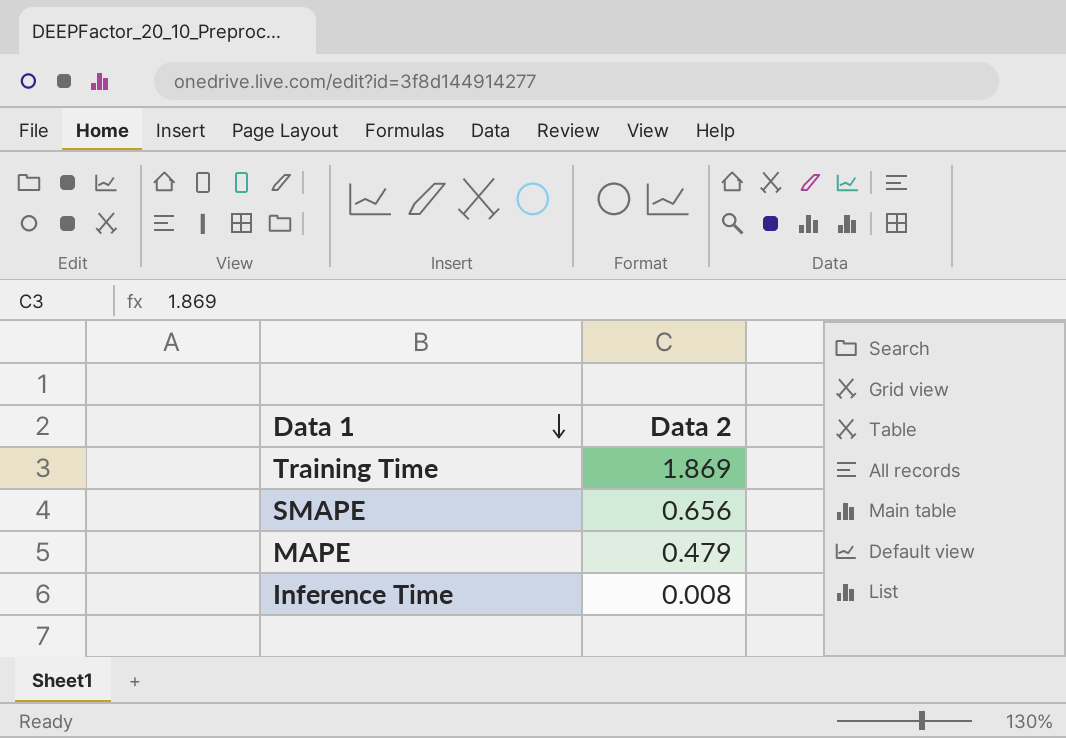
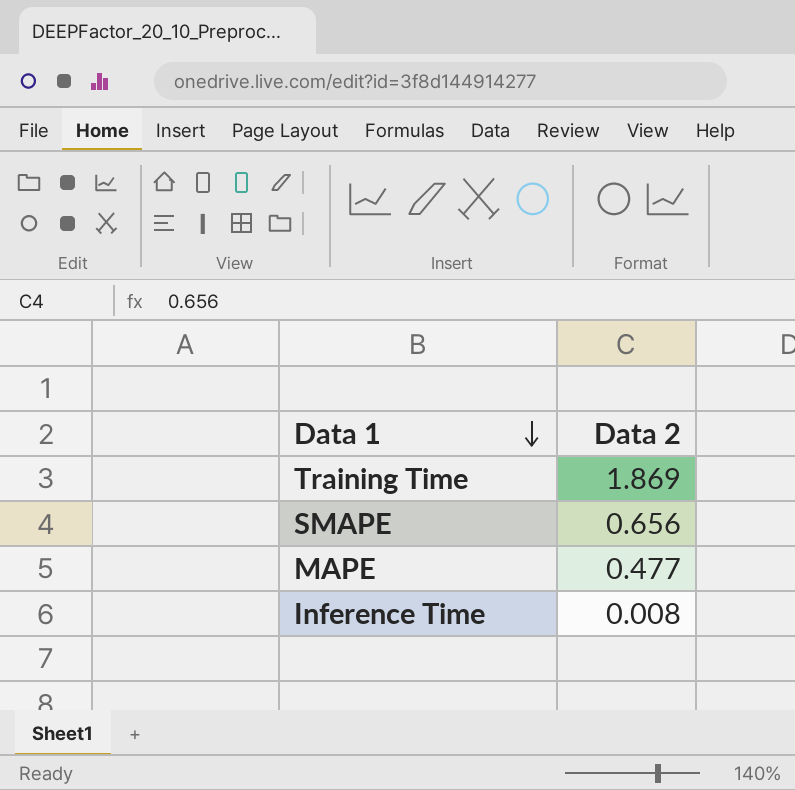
MAPE | Data 2: 0.479 -> 0.477

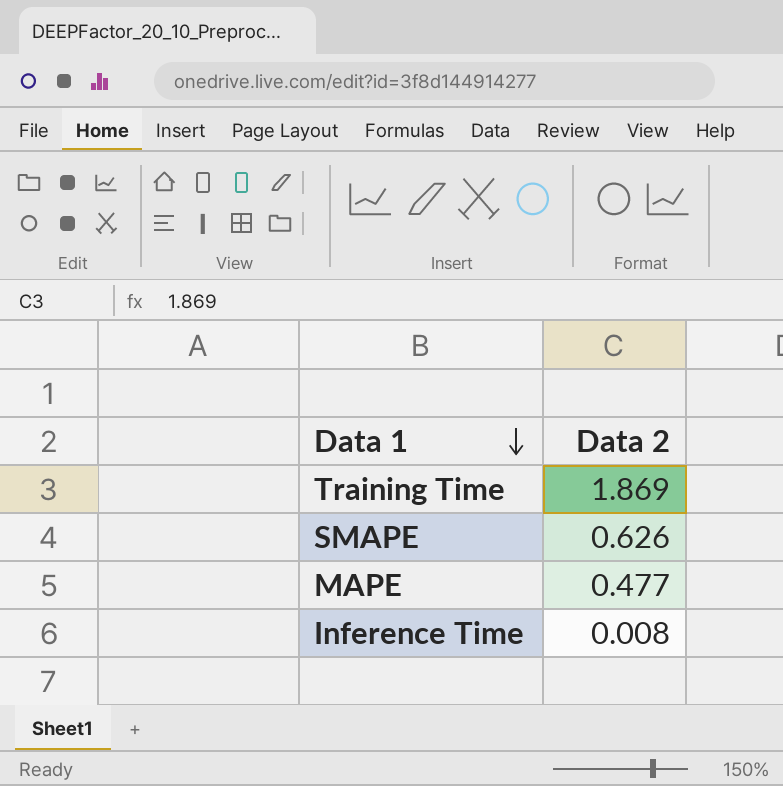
SMAPE | Data 2: 0.656 -> 0.626

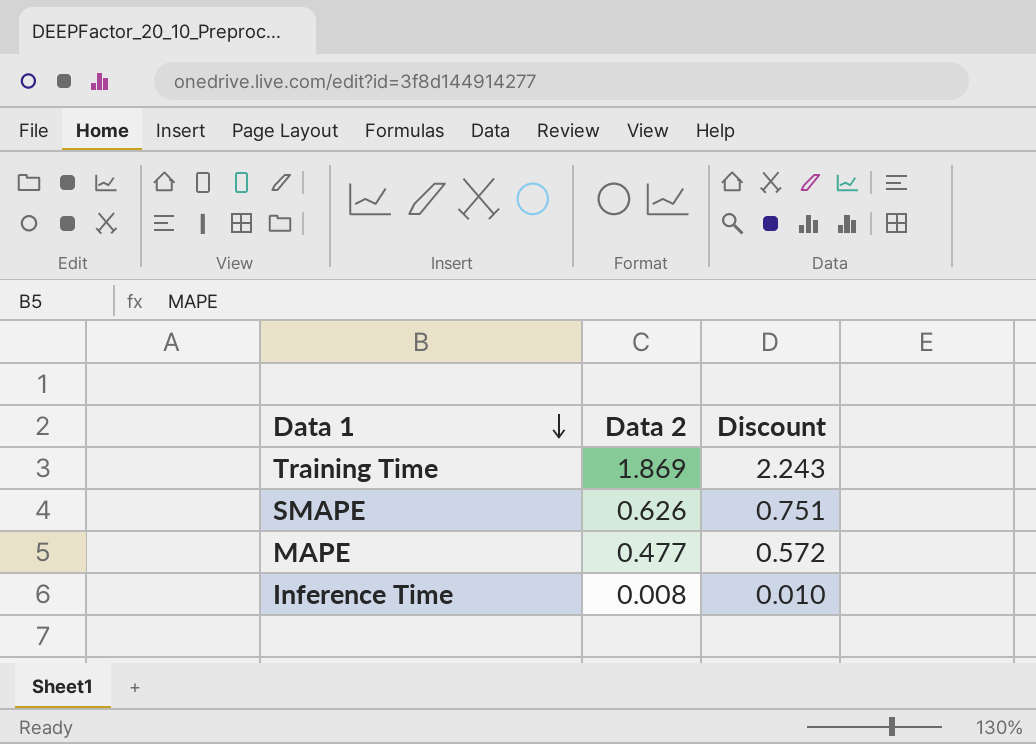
column Discount | formula: none -> [Data 2] * 1.2

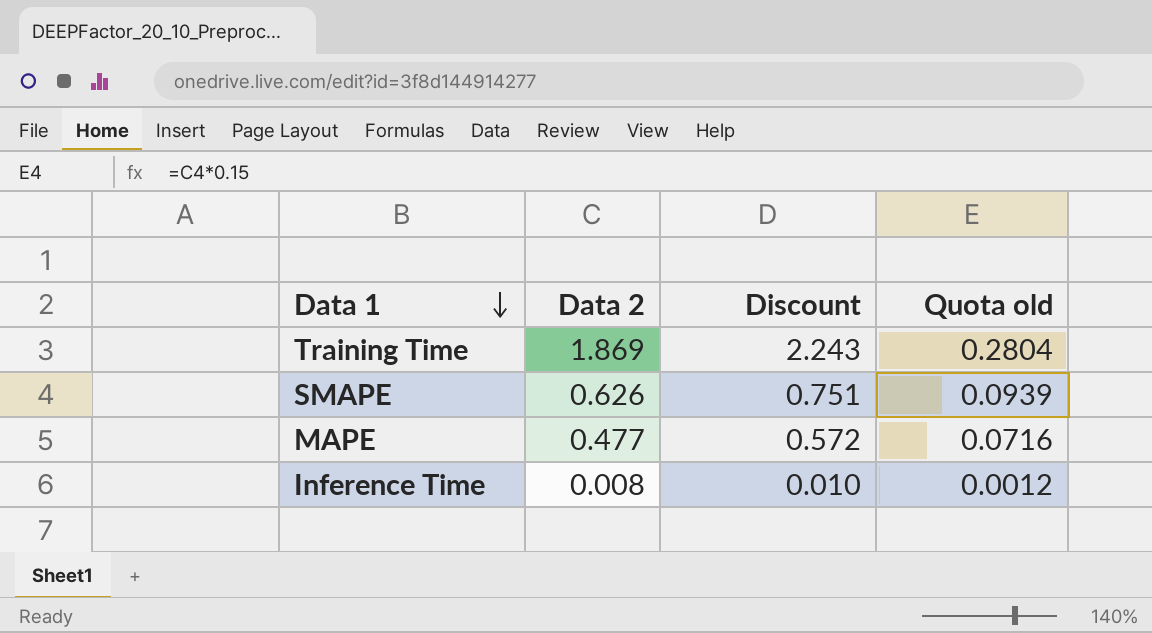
column Quota old | formula: none -> [Data 2] * 0.15

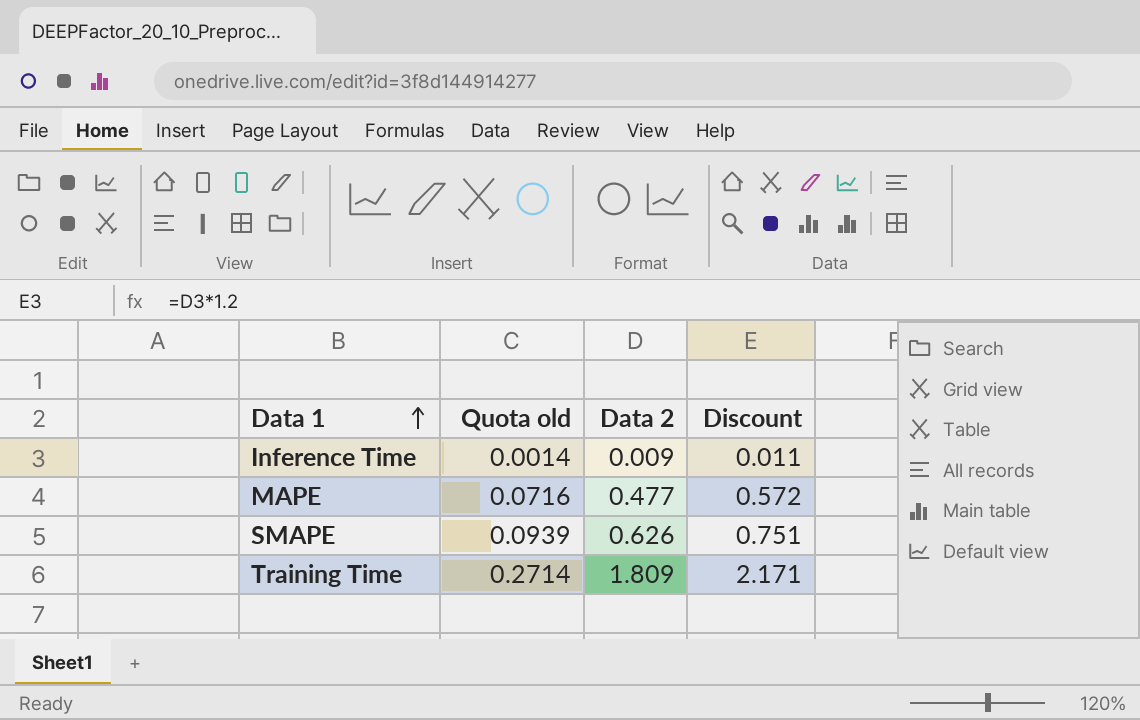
row order: Data 1 descending -> Data 1 ascending
column Quota old | position: 4 -> 2
Inference Time | Quota old: 0.0012 -> 0.0014
Inference Time | Data 2: 0.008 -> 0.009
Inference Time | Discount: 0.010 -> 0.011
Training Time | Quota old: 0.2804 -> 0.2714
Training Time | Data 2: 1.869 -> 1.809
Training Time | Discount: 2.243 -> 2.171

